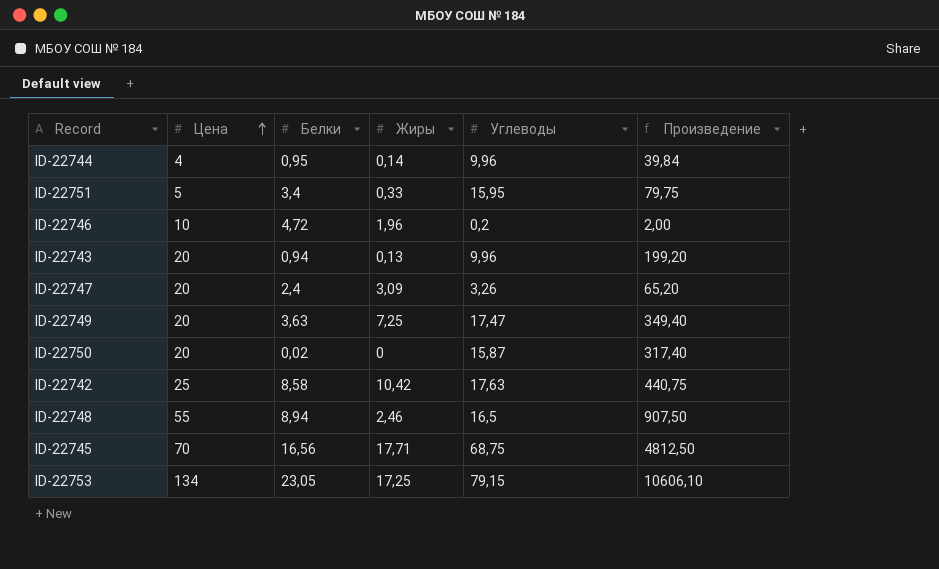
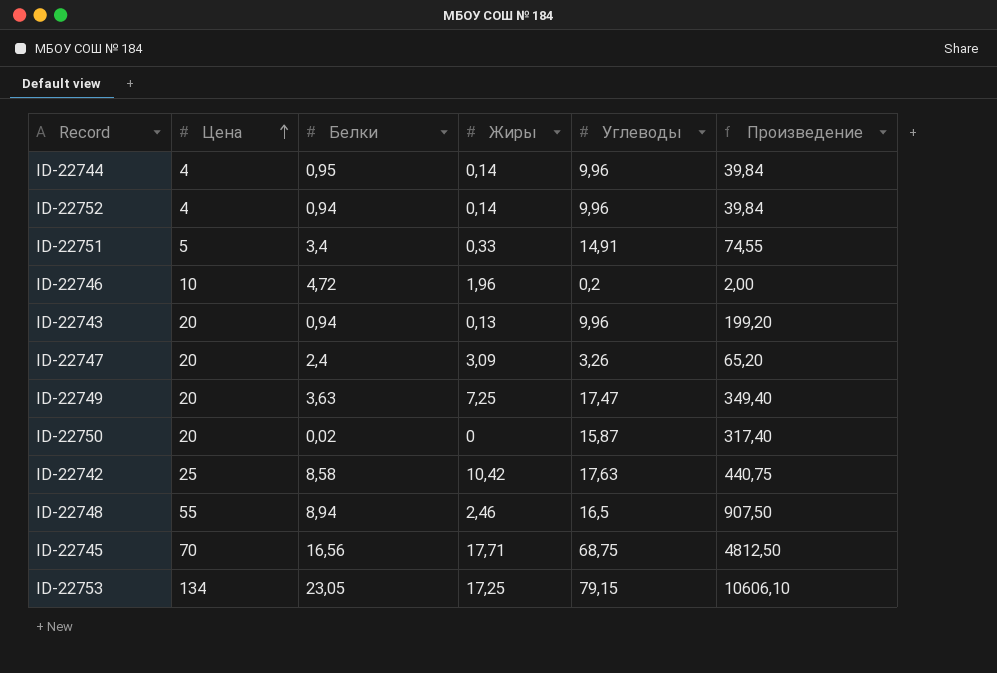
row ID-22752: none -> 4 | 0,94 | 0,14 | 9,96 | 39,84
ID-22751 | Углеводы: 15,95 -> 14,91
ID-22751 | Произведение: 79,75 -> 74,55

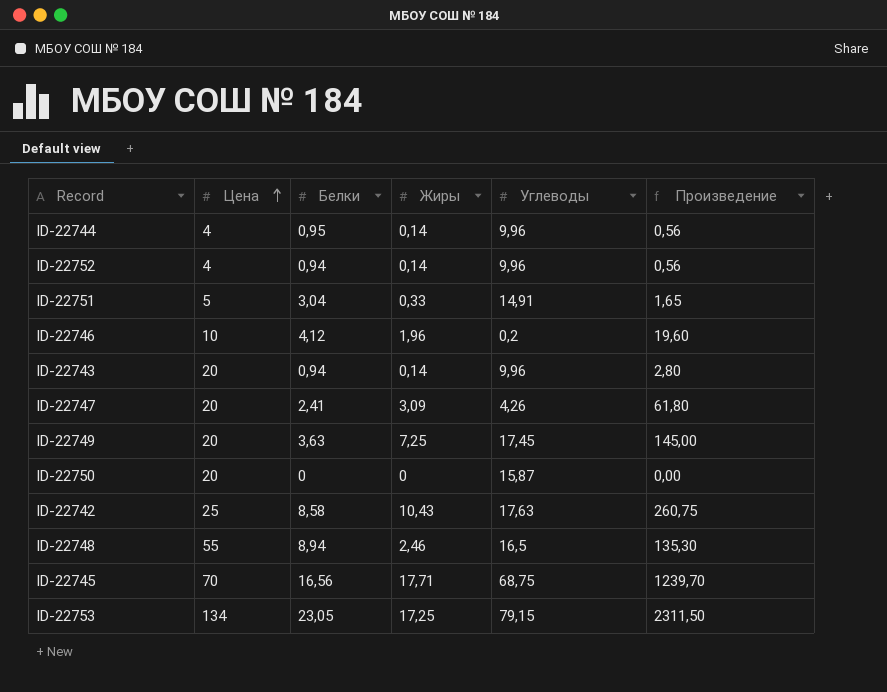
column Произведение | formula: [Цена] * [Углеводы] -> [Цена] * [Жиры]
ID-22751 | Белки: 3,4 -> 3,04
ID-22746 | Белки: 4,72 -> 4,12
ID-22743 | Жиры: 0,13 -> 0,14
ID-22747 | Белки: 2,4 -> 2,41
ID-22747 | Углеводы: 3,26 -> 4,26
ID-22749 | Углеводы: 17,47 -> 17,45
ID-22750 | Белки: 0,02 -> 0
ID-22742 | Жиры: 10,42 -> 10,43

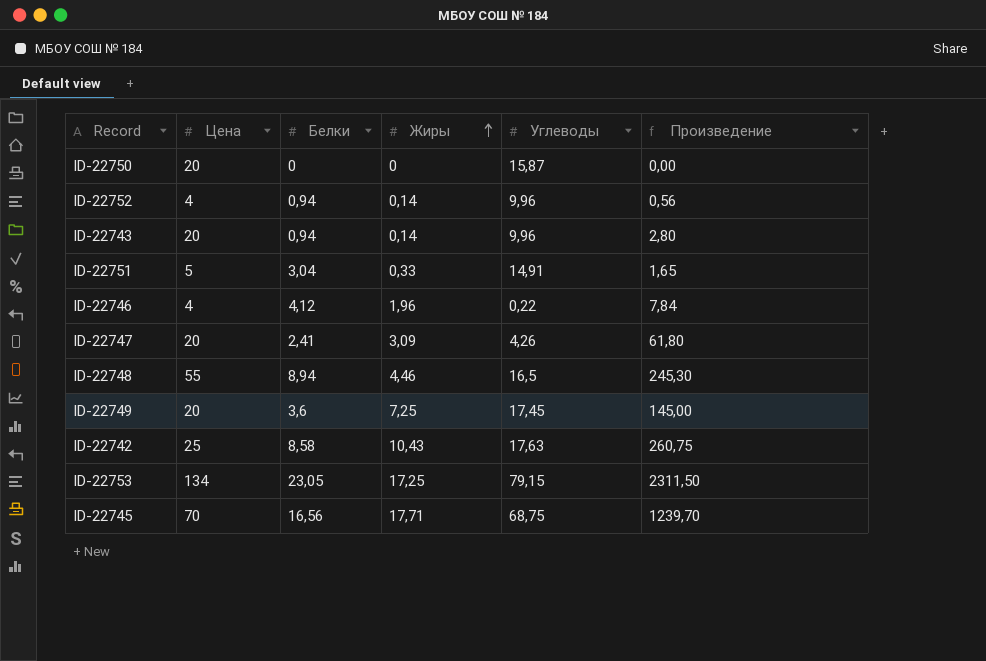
row order: Цена ascending -> Жиры ascending
row ID-22744: 4 | 0,95 | 0,14 | 9,96 | 0,56 -> none
ID-22746 | Цена: 10 -> 4
ID-22746 | Углеводы: 0,2 -> 0,22
ID-22746 | Произведение: 19,60 -> 7,84
ID-22748 | Жиры: 2,46 -> 4,46
ID-22748 | Произведение: 135,30 -> 245,30
ID-22749 | Белки: 3,63 -> 3,6

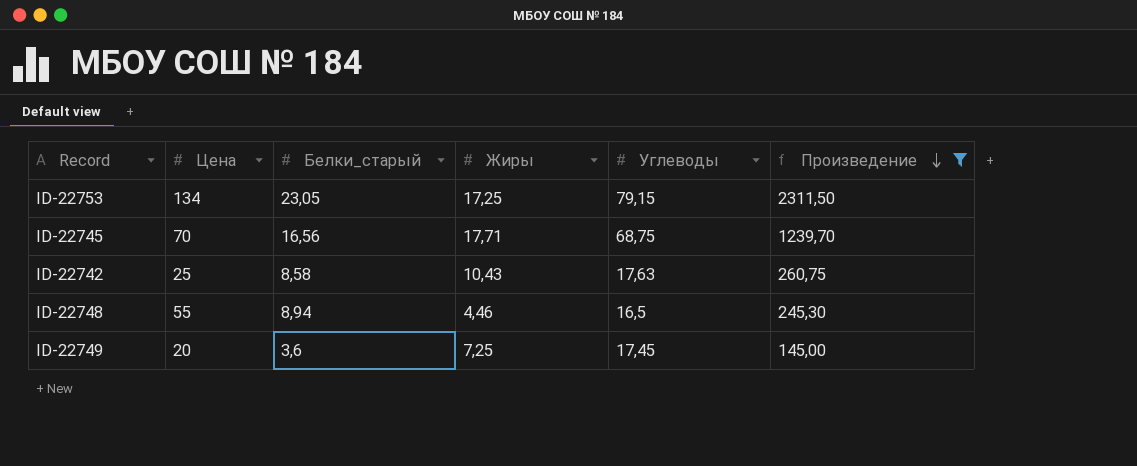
filter: none -> Произведение >= 145,00
row order: Жиры ascending -> Произведение descending
column name: Белки -> Белки_старый

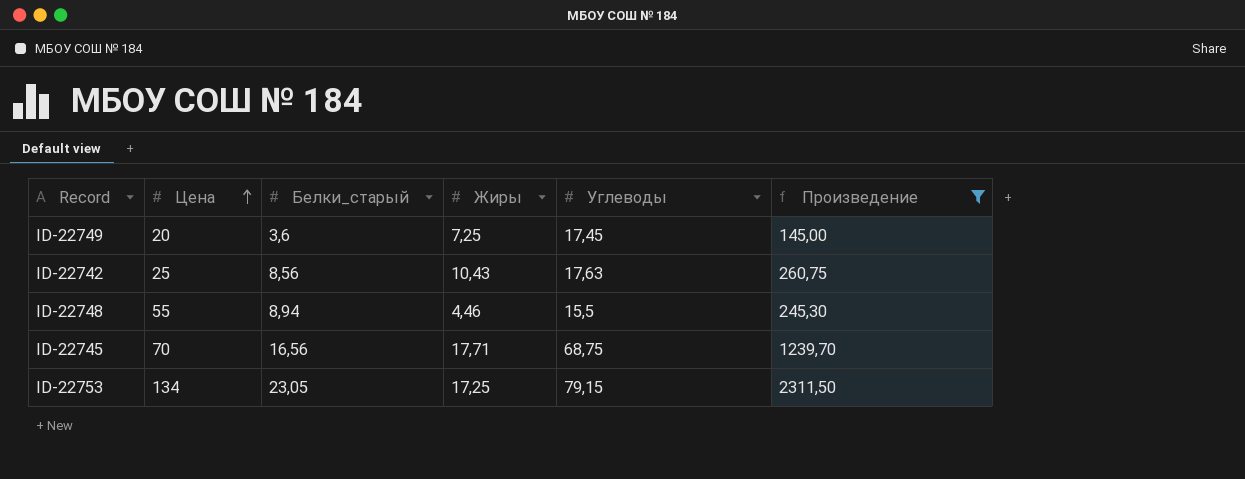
row order: Произведение descending -> Цена ascending
ID-22742 | Белки_старый: 8,58 -> 8,56
ID-22748 | Углеводы: 16,5 -> 15,5

